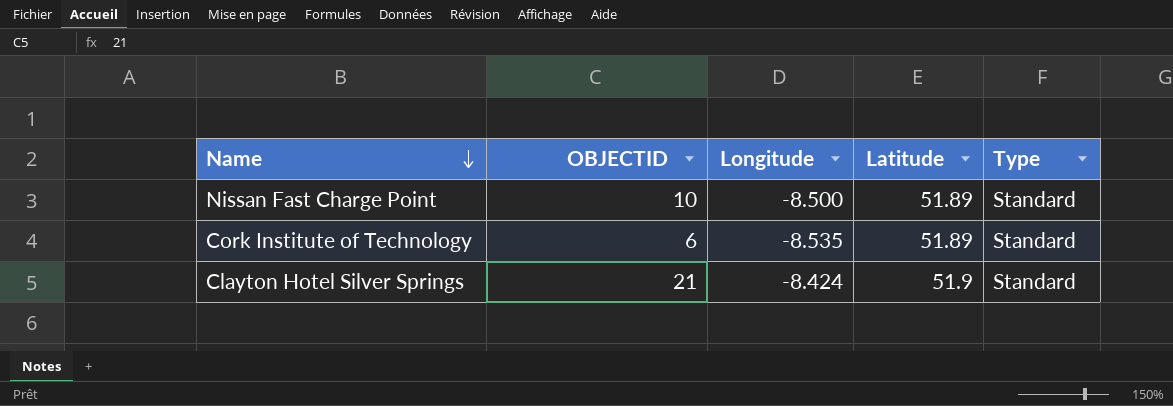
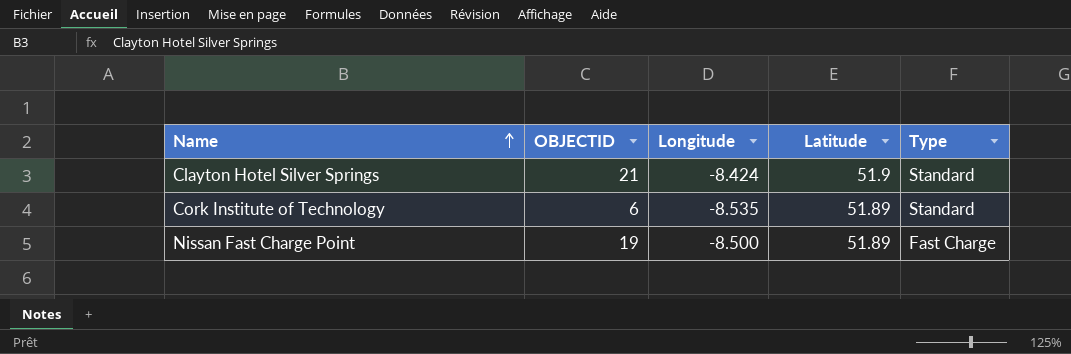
row order: Name descending -> Name ascending
Nissan Fast Charge Point | OBJECTID: 10 -> 19
Nissan Fast Charge Point | Type: Standard -> Fast Charge

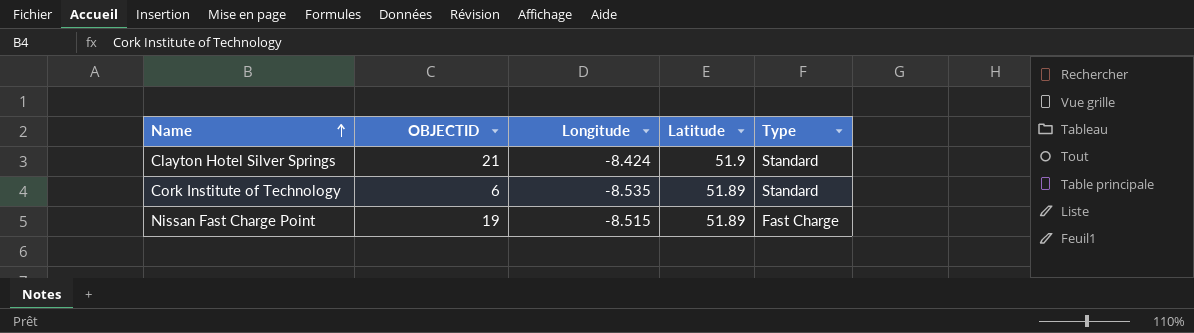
Nissan Fast Charge Point | Longitude: -8.500 -> -8.515

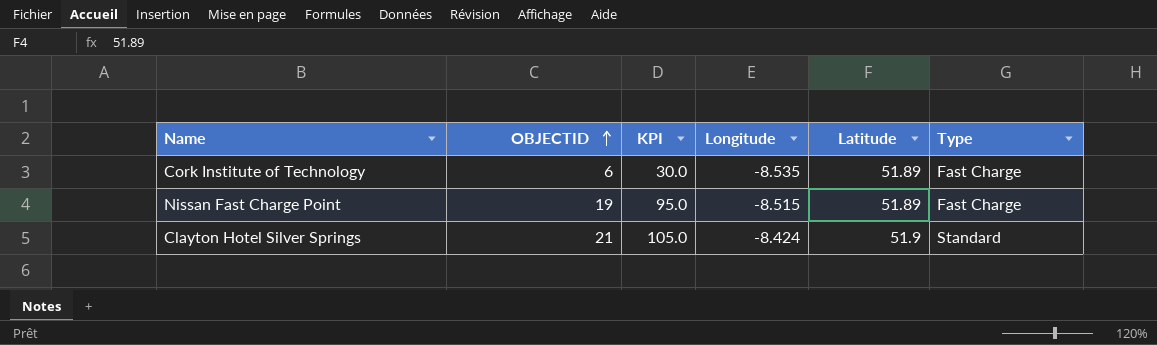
row order: Name ascending -> OBJECTID ascending
column KPI | formula: none -> [OBJECTID] * 5
Cork Institute of Technology | Type: Standard -> Fast Charge

